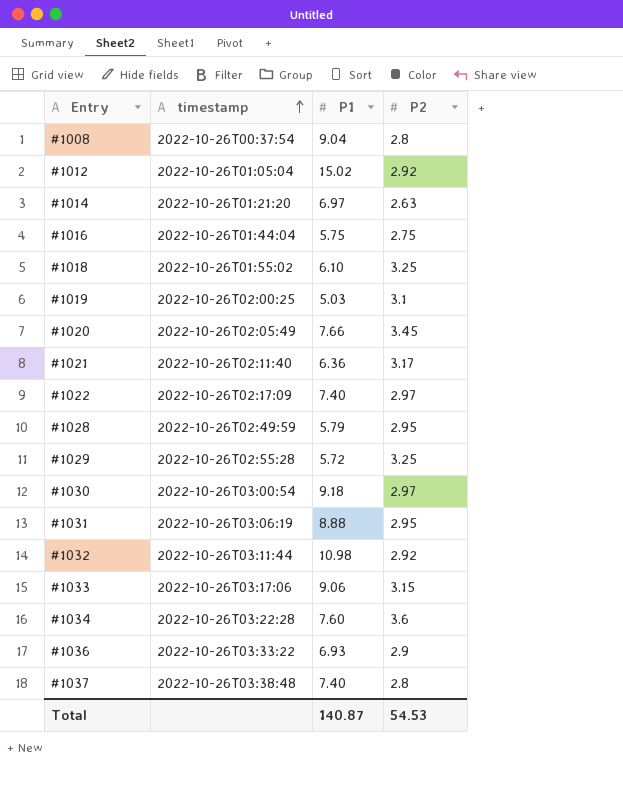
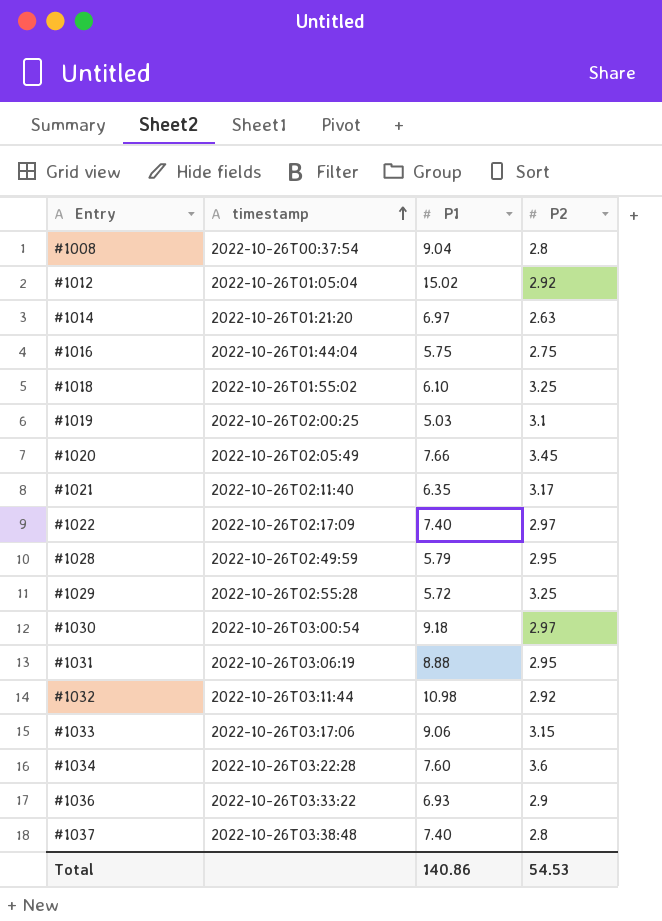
#1021 | P1: 6.36 -> 6.35
Total | P1: 140.87 -> 140.86

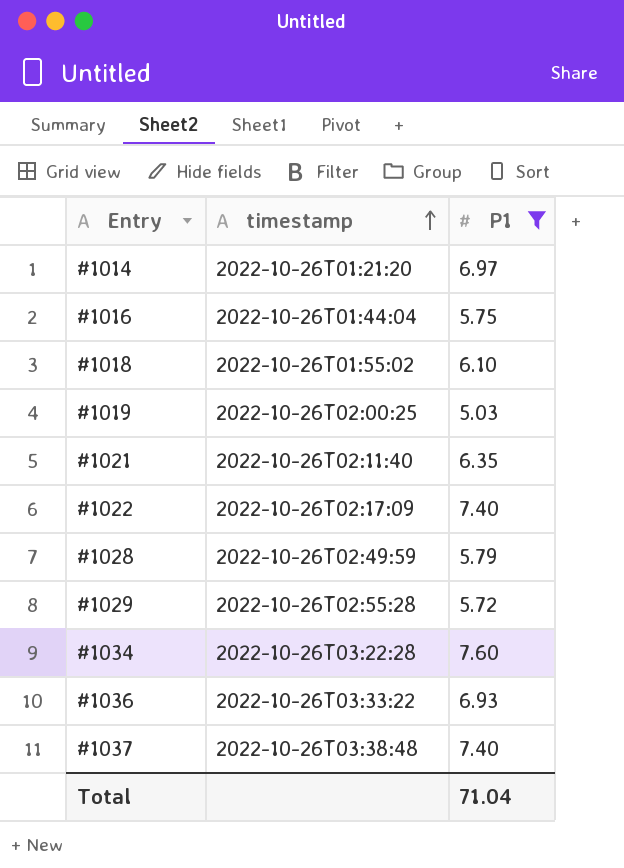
filter: none -> P1 <= 7.60
column P2 | position: 4 -> none
Total | P1: 140.86 -> 71.04

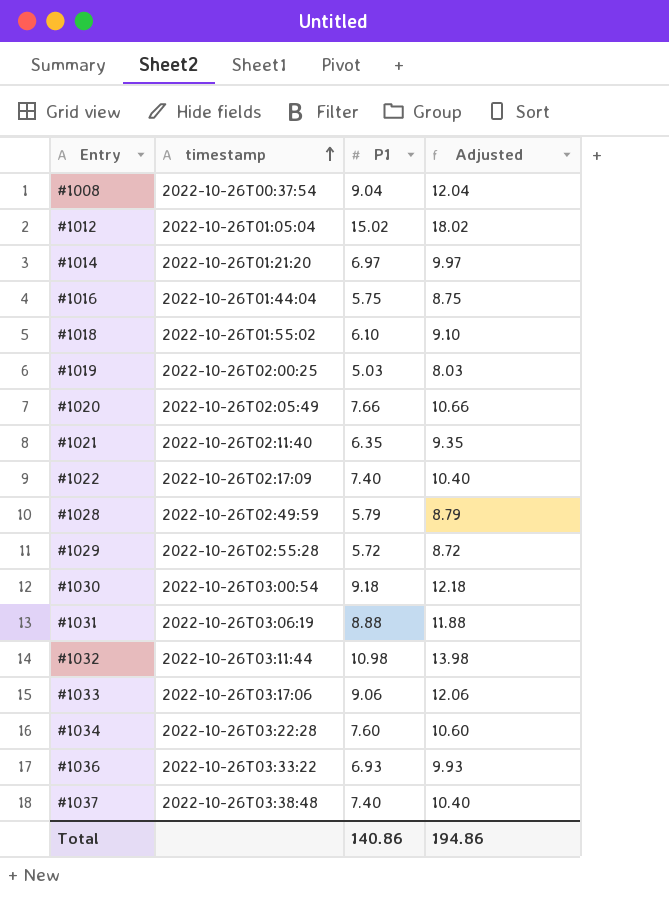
filter: P1 <= 7.60 -> none
column Adjusted | formula: none -> [P1] + 3
Total | P1: 71.04 -> 140.86

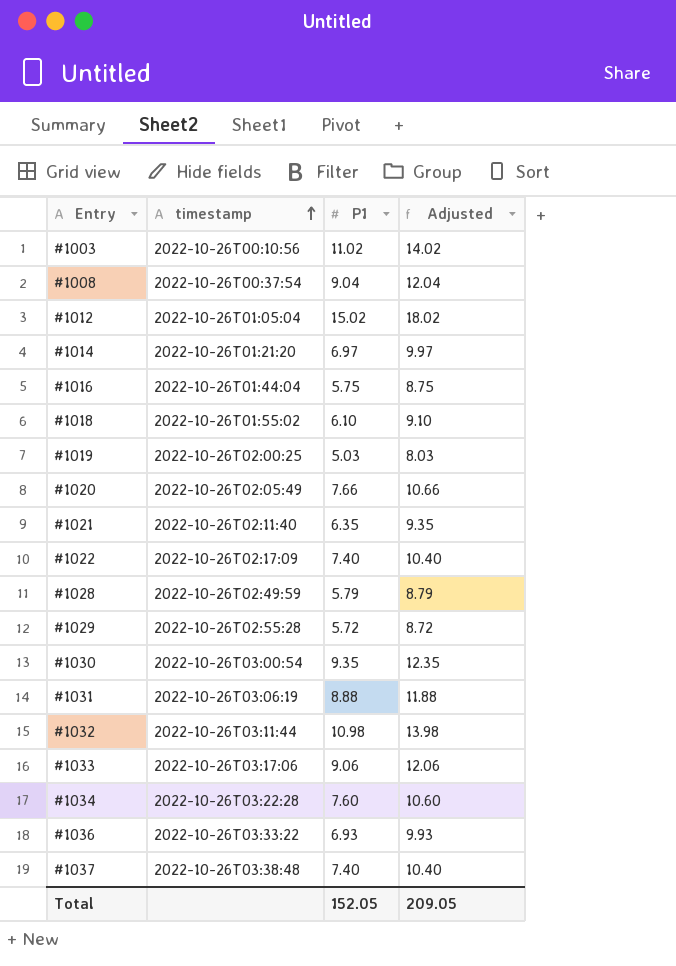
row #1003: none -> 2022-10-26T00:10:56 | 11.02 | 14.02
#1030 | P1: 9.18 -> 9.35
#1030 | Adjusted: 12.18 -> 12.35
Total | P1: 140.86 -> 152.05
Total | Adjusted: 194.86 -> 209.05

